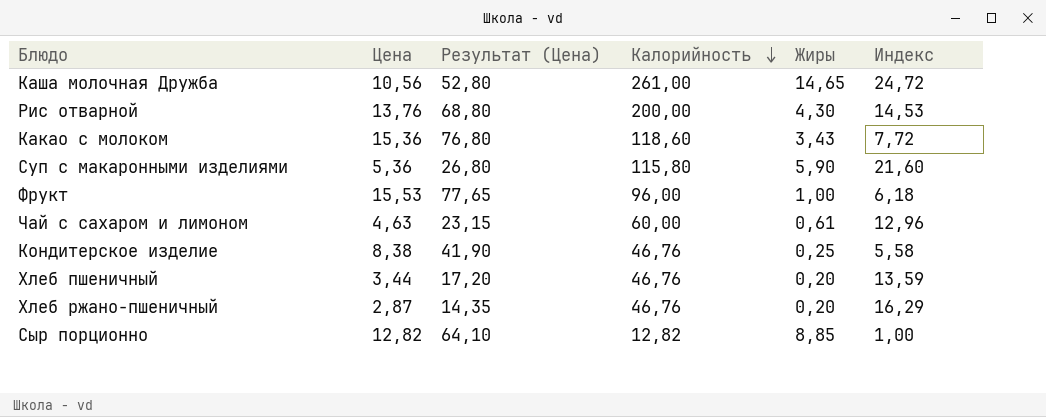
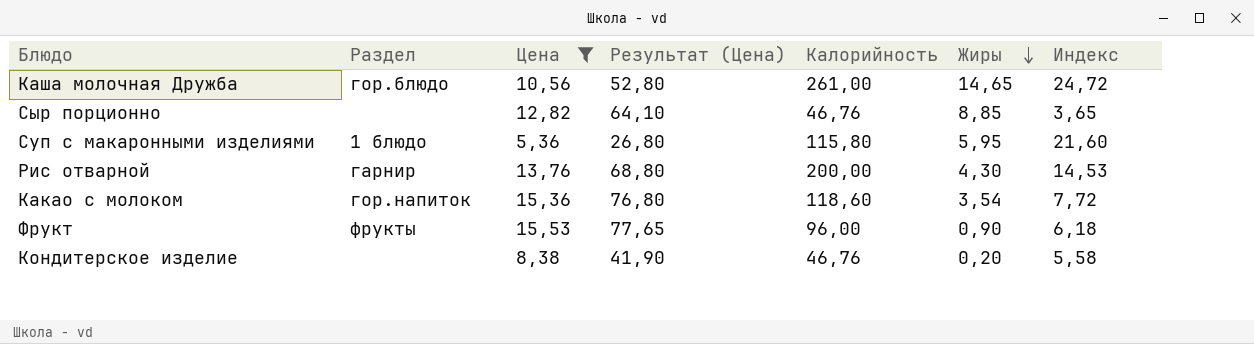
filter: none -> Цена >= 5,36
row order: Калорийность descending -> Жиры descending
column Раздел | position: none -> 2
Сыр порционно | Калорийность: 12,82 -> 46,76
Сыр порционно | Индекс: 1,00 -> 3,65
Суп с макаронными изделиями | Жиры: 5,90 -> 5,95
Какао с молоком | Жиры: 3,43 -> 3,54
Фрукт | Жиры: 1,00 -> 0,90
Кондитерское изделие | Жиры: 0,25 -> 0,20

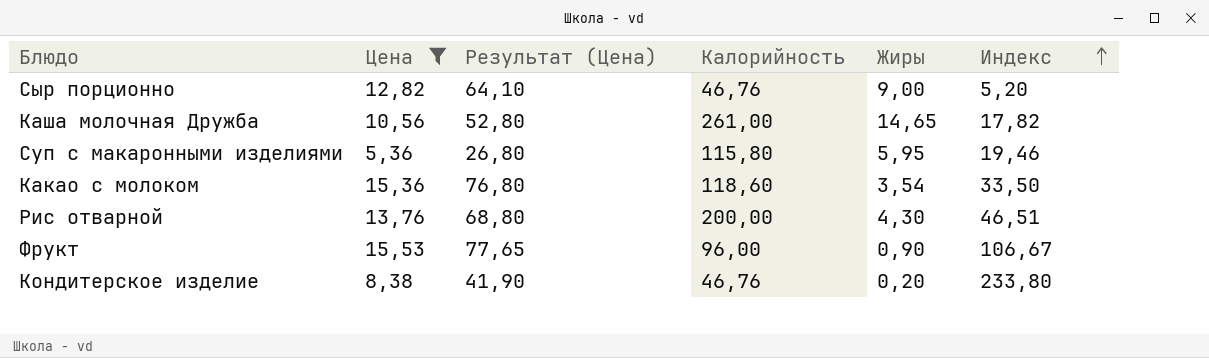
row order: Жиры descending -> Индекс ascending
column Раздел | position: 2 -> none
column Индекс | formula: [Калорийность] / [Цена] -> [Калорийность] / [Жиры]
Сыр порционно | Жиры: 8,85 -> 9,00

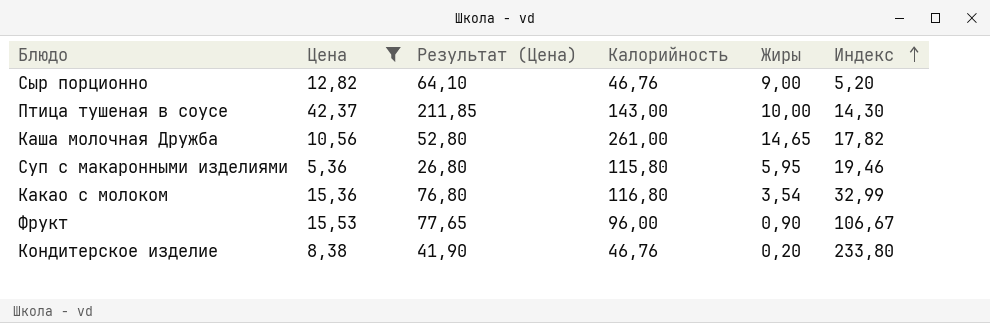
row Рис отварной: 13,76 | 68,80 | 200,00 | 4,30 | 46,51 -> none
row Птица тушеная в соусе: none -> 42,37 | 211,85 | 143,00 | 10,00 | 14,30
Какао с молоком | Калорийность: 118,60 -> 116,80
Какао с молоком | Индекс: 33,50 -> 32,99

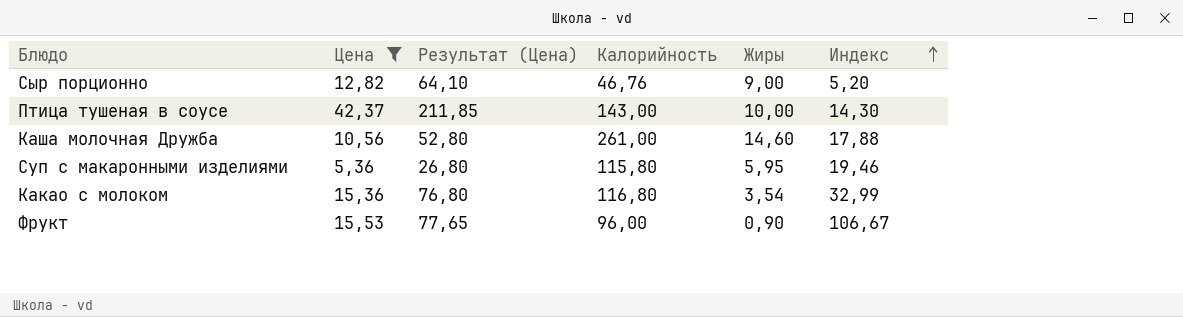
row Кондитерское изделие: 8,38 | 41,90 | 46,76 | 0,20 | 233,80 -> none
Каша молочная Дружба | Жиры: 14,65 -> 14,60
Каша молочная Дружба | Индекс: 17,82 -> 17,88

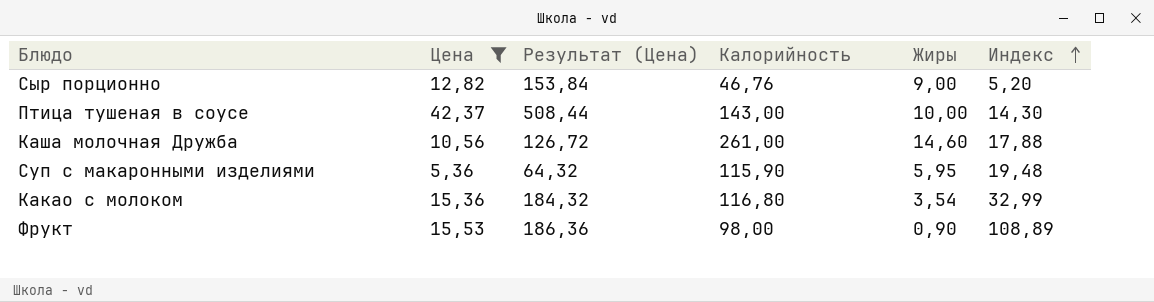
column Результат (Цена) | formula: [Цена] * 5 -> [Цена] * 12
Суп с макаронными изделиями | Калорийность: 115,80 -> 115,90
Суп с макаронными изделиями | Индекс: 19,46 -> 19,48
Фрукт | Калорийность: 96,00 -> 98,00
Фрукт | Индекс: 106,67 -> 108,89

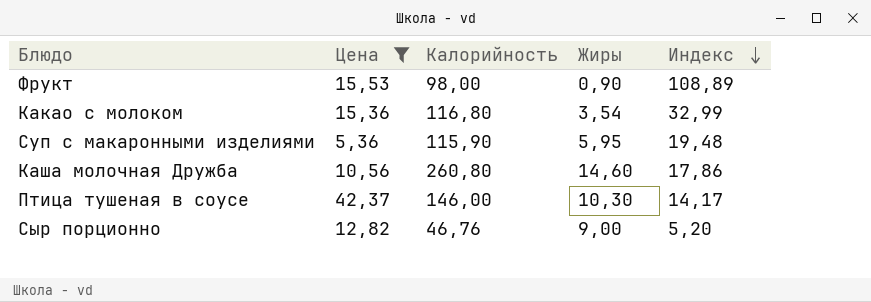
row order: Индекс ascending -> Индекс descending
column Результат (Цена) | formula: [Цена] * 12 -> none
Каша молочная Дружба | Калорийность: 261,00 -> 260,80
Каша молочная Дружба | Индекс: 17,88 -> 17,86
Птица тушеная в соусе | Калорийность: 143,00 -> 146,00
Птица тушеная в соусе | Жиры: 10,00 -> 10,30
Птица тушеная в соусе | Индекс: 14,30 -> 14,17

